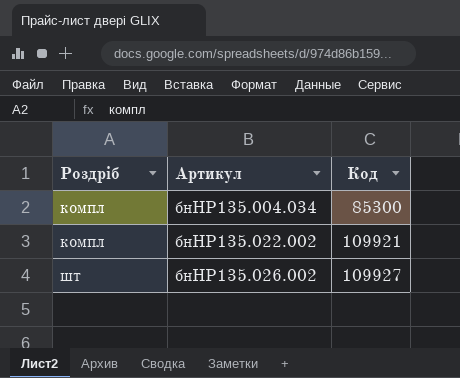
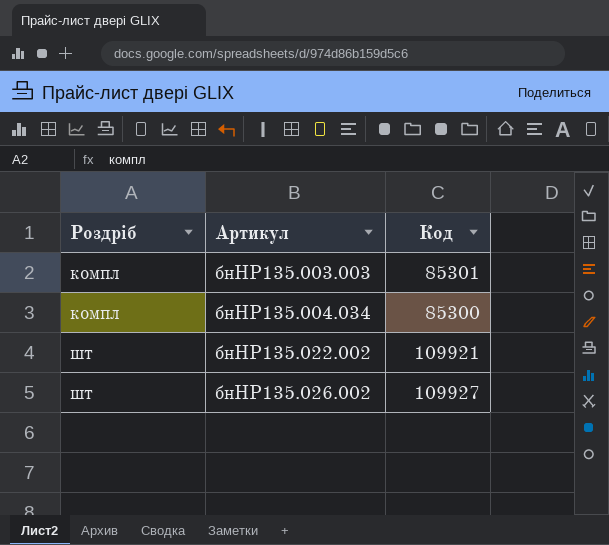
row бнHP135.003.003: none -> компл | 85301
бнHP135.022.002 | Роздріб: компл -> шт

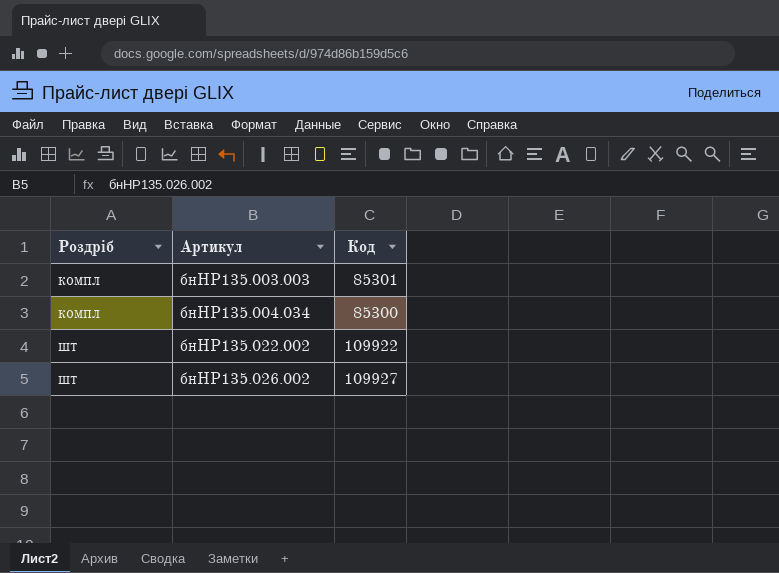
бнHP135.022.002 | Код: 109921 -> 109922

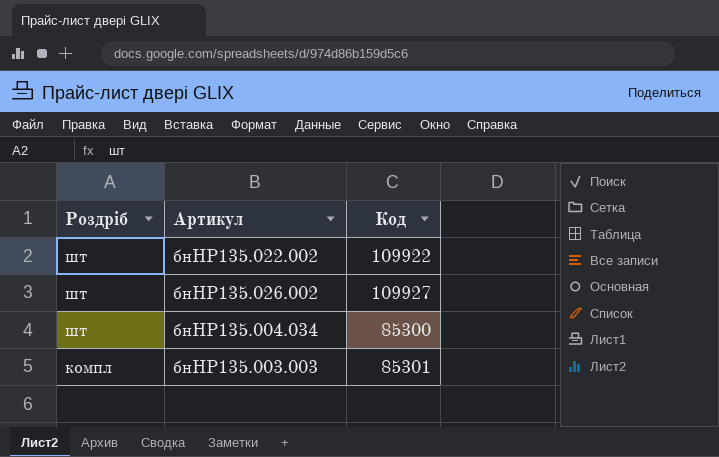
row order: Роздріб ascending -> Роздріб descending
бнHP135.004.034 | Роздріб: компл -> шт

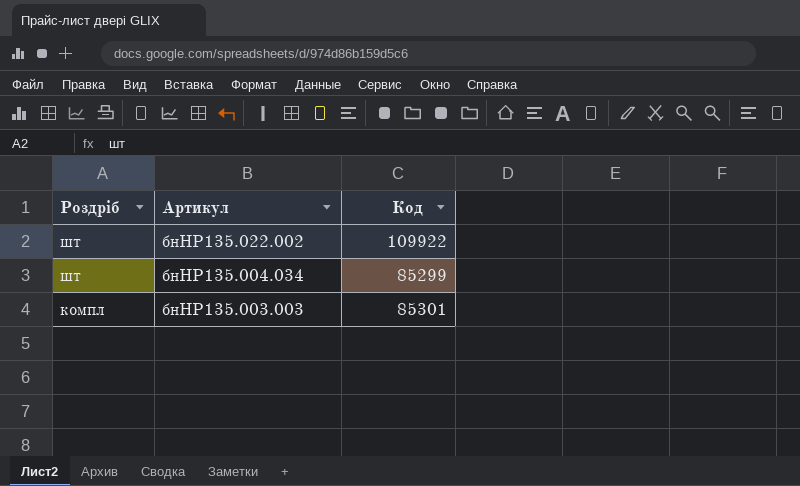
row бнHP135.026.002: шт | 109927 -> none
бнHP135.004.034 | Код: 85300 -> 85299

